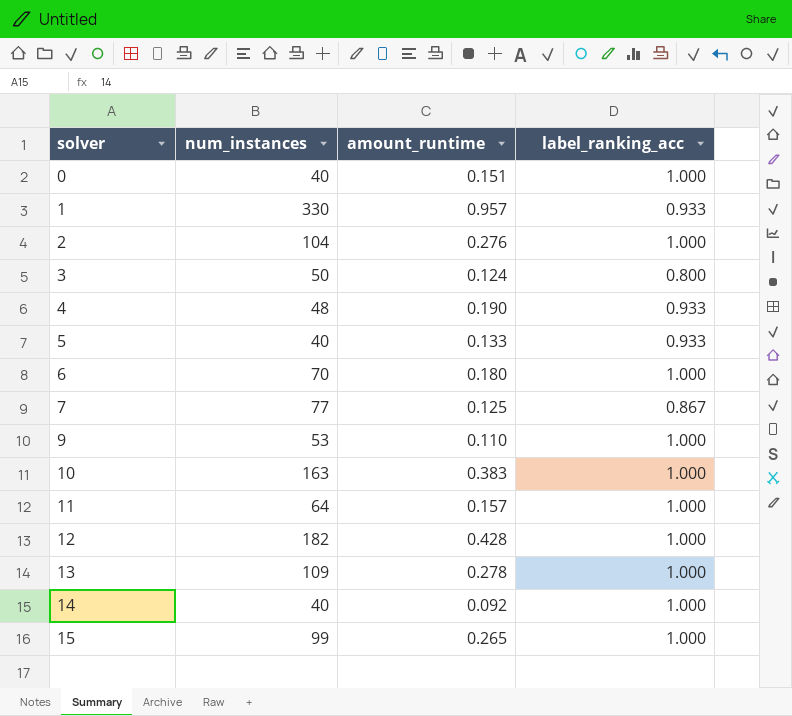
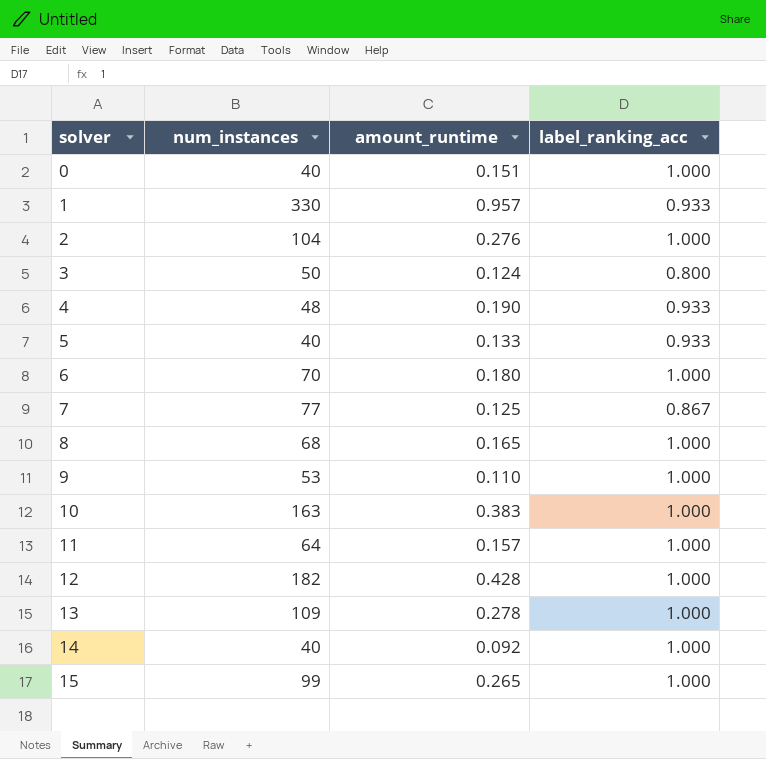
row 8: none -> 68 | 0.165 | 1.000

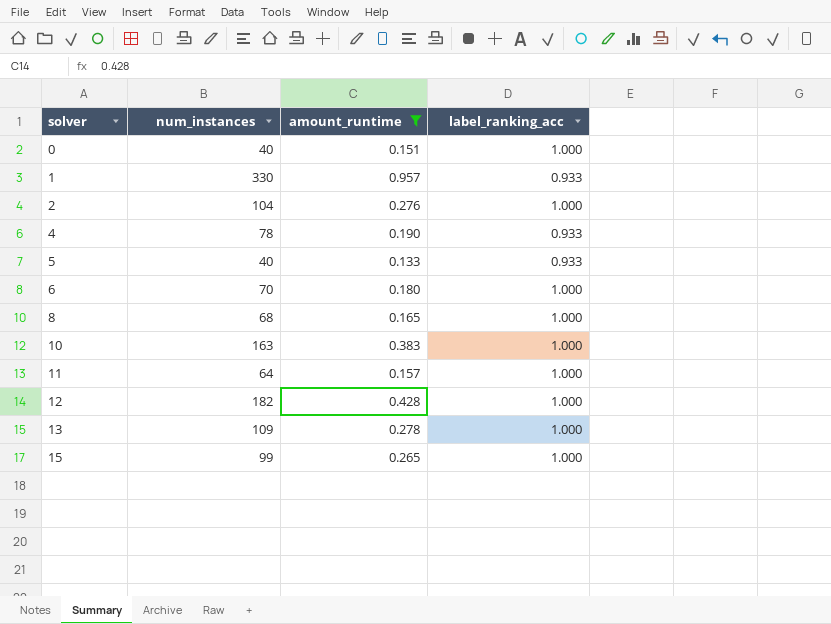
filter: none -> amount_runtime >= 0.133
4 | num_instances: 48 -> 78

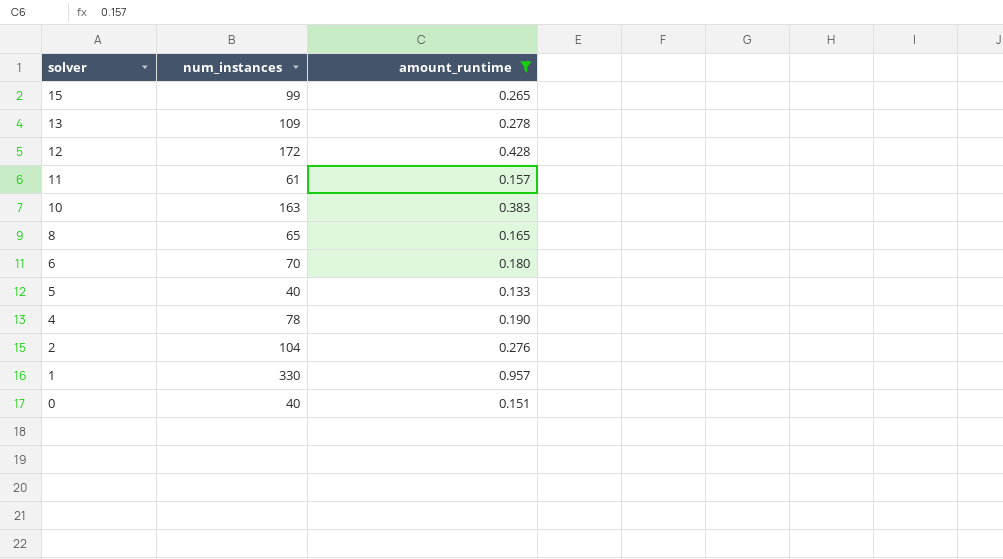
row order: solver ascending -> solver descending
column label_ranking_acc | position: 4 -> none
12 | num_instances: 182 -> 172
11 | num_instances: 64 -> 61
8 | num_instances: 68 -> 65

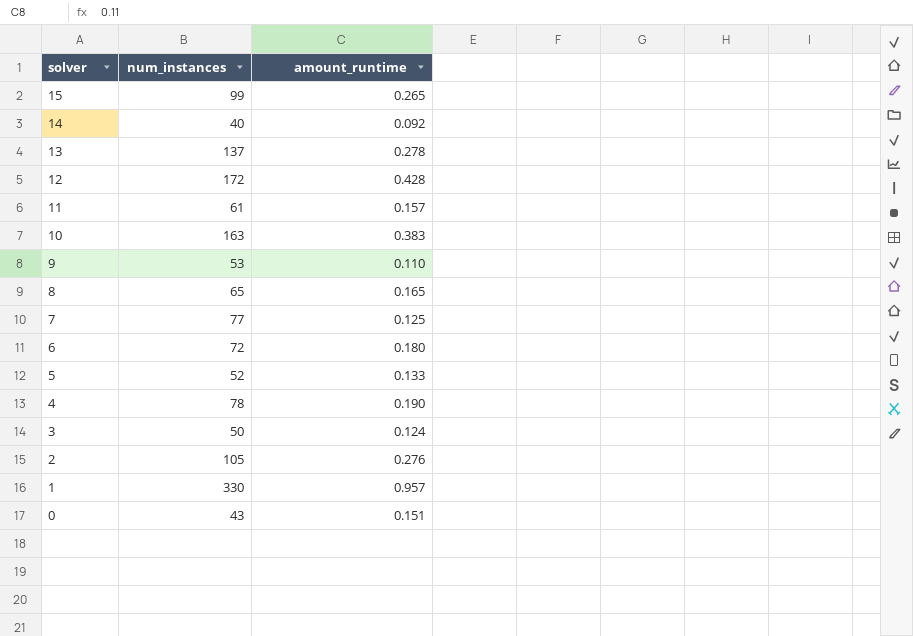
filter: amount_runtime >= 0.133 -> none
13 | num_instances: 109 -> 137
6 | num_instances: 70 -> 72
5 | num_instances: 40 -> 52
2 | num_instances: 104 -> 105
0 | num_instances: 40 -> 43

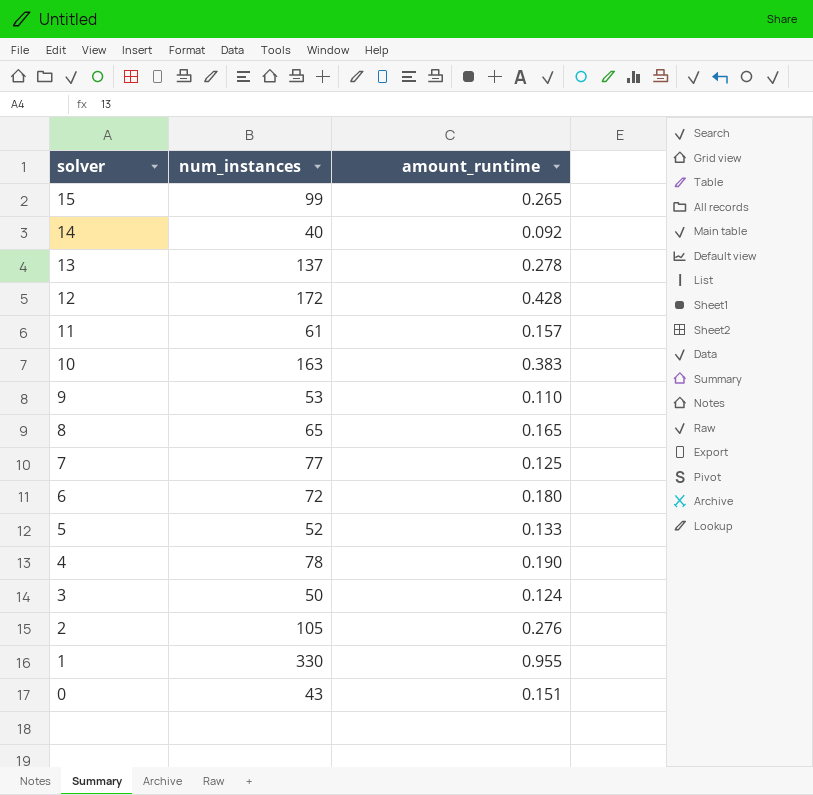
1 | amount_runtime: 0.957 -> 0.955

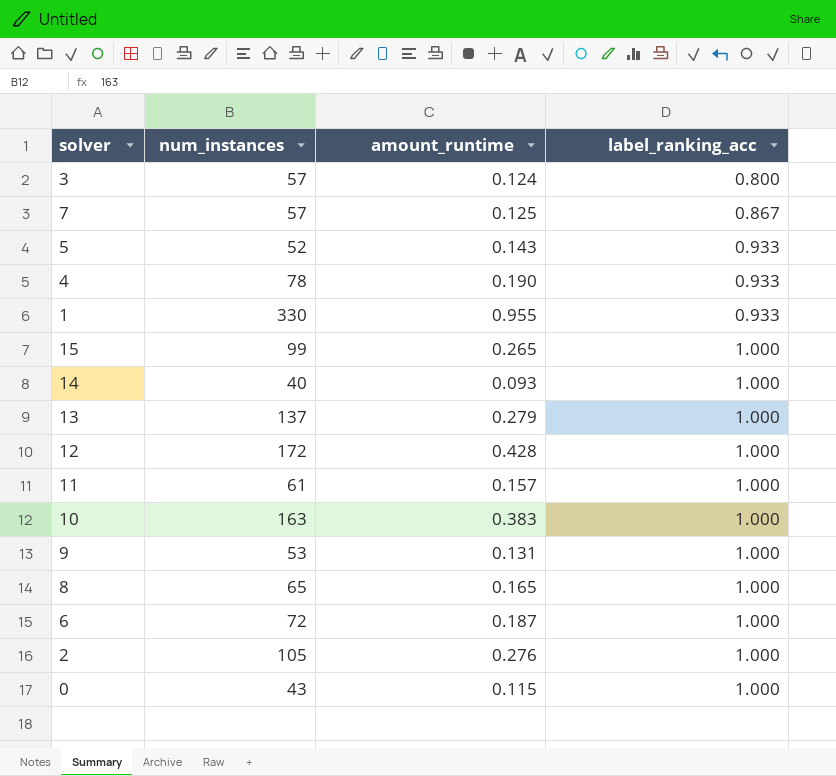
row order: solver descending -> label_ranking_acc ascending
column label_ranking_acc | position: none -> 4
3 | num_instances: 50 -> 57
7 | num_instances: 77 -> 57
5 | amount_runtime: 0.133 -> 0.143
14 | amount_runtime: 0.092 -> 0.093
13 | amount_runtime: 0.278 -> 0.279
9 | amount_runtime: 0.110 -> 0.131
6 | amount_runtime: 0.180 -> 0.187
0 | amount_runtime: 0.151 -> 0.115

